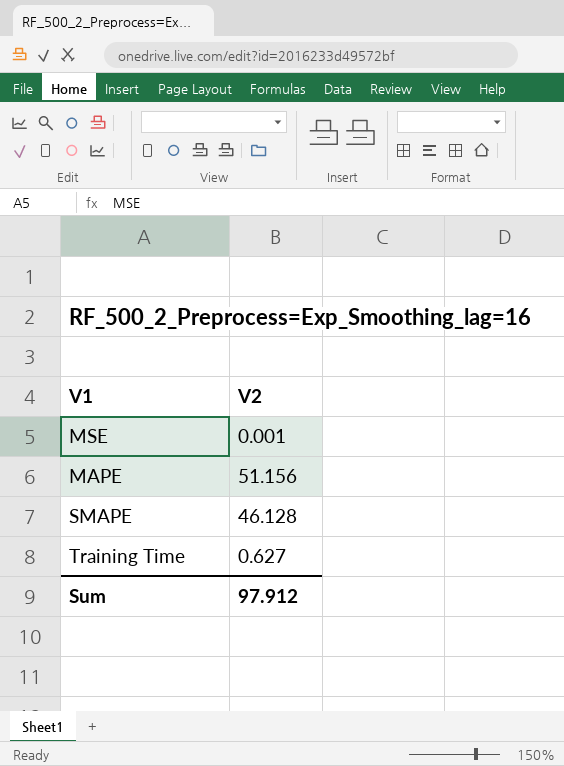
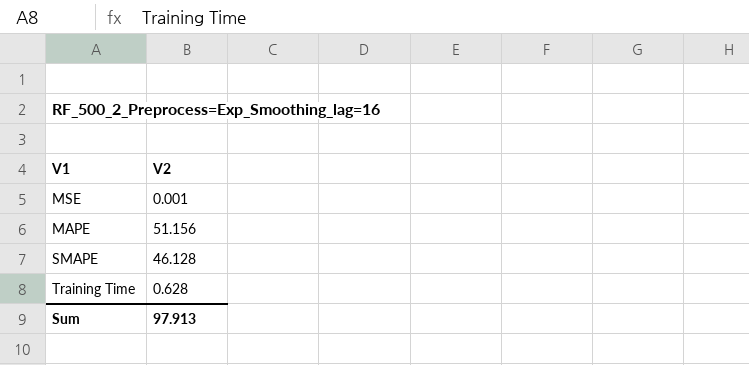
Training Time | V2: 0.627 -> 0.628
Sum | V2: 97.912 -> 97.913

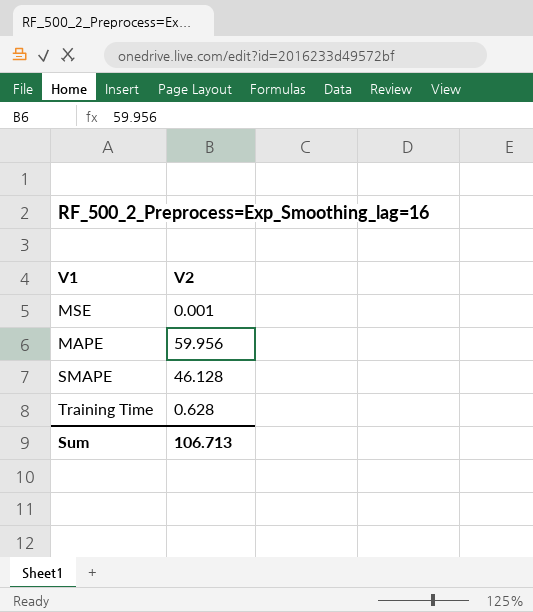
MAPE | V2: 51.156 -> 59.956
Sum | V2: 97.913 -> 106.713

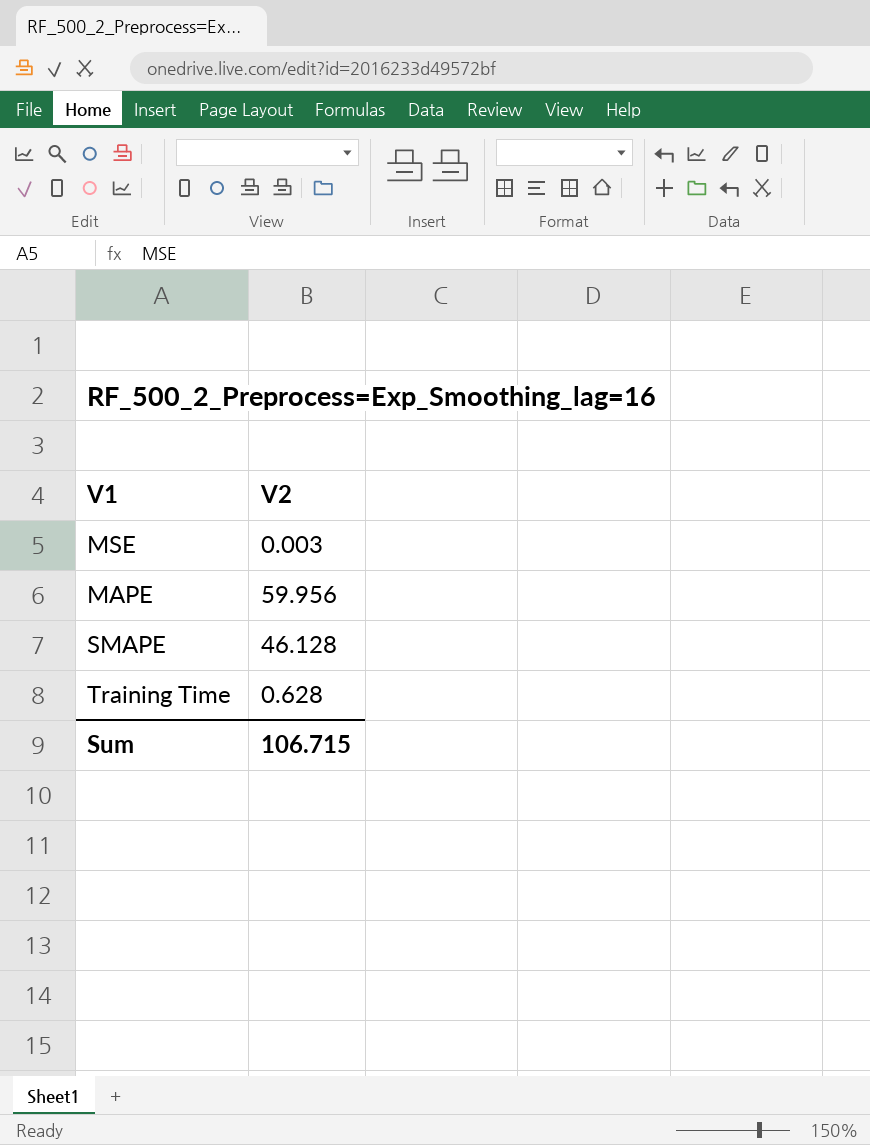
MSE | V2: 0.001 -> 0.003
Sum | V2: 106.713 -> 106.715

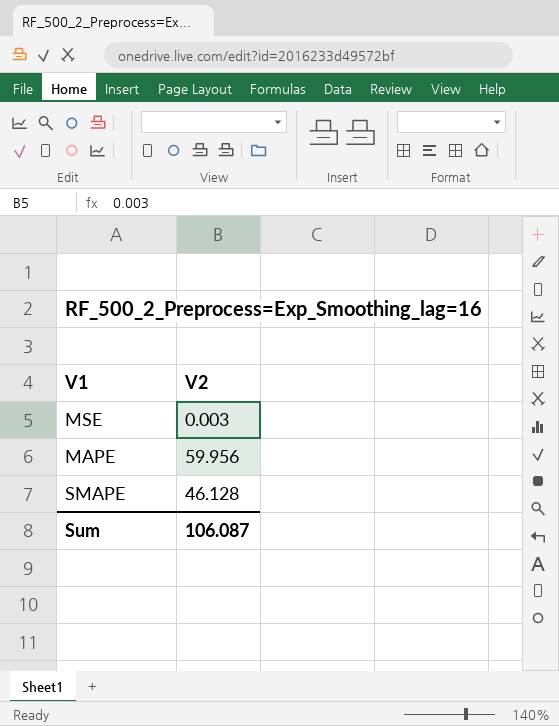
row Training Time: 0.628 -> none
Sum | V2: 106.715 -> 106.087

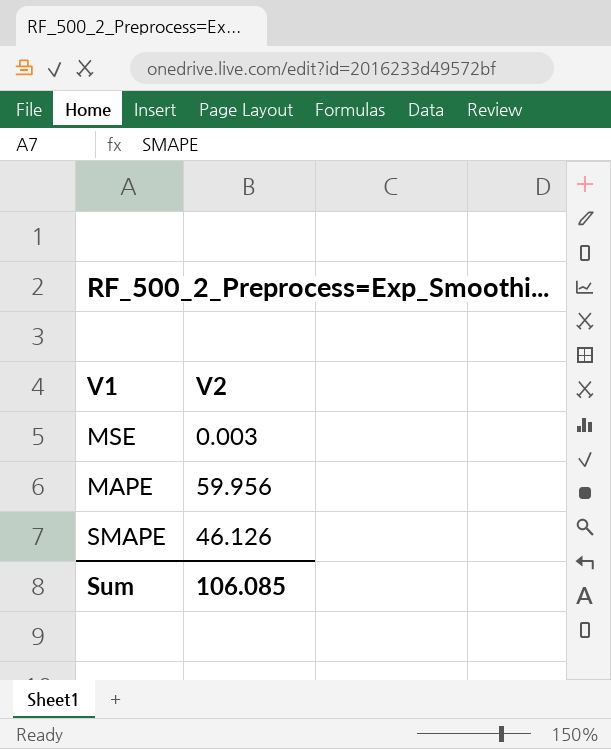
SMAPE | V2: 46.128 -> 46.126
Sum | V2: 106.087 -> 106.085

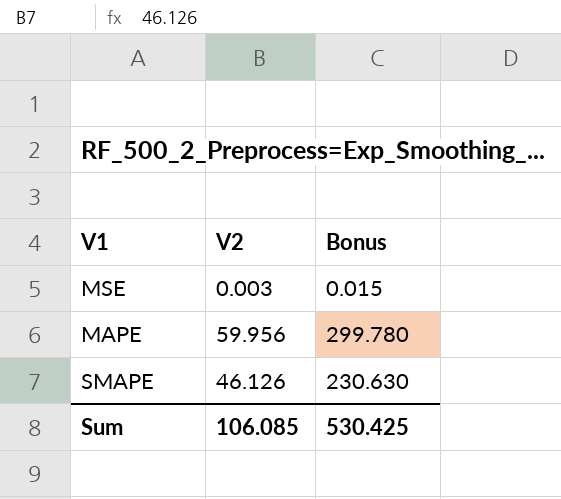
column Bonus | formula: none -> [V2] * 5

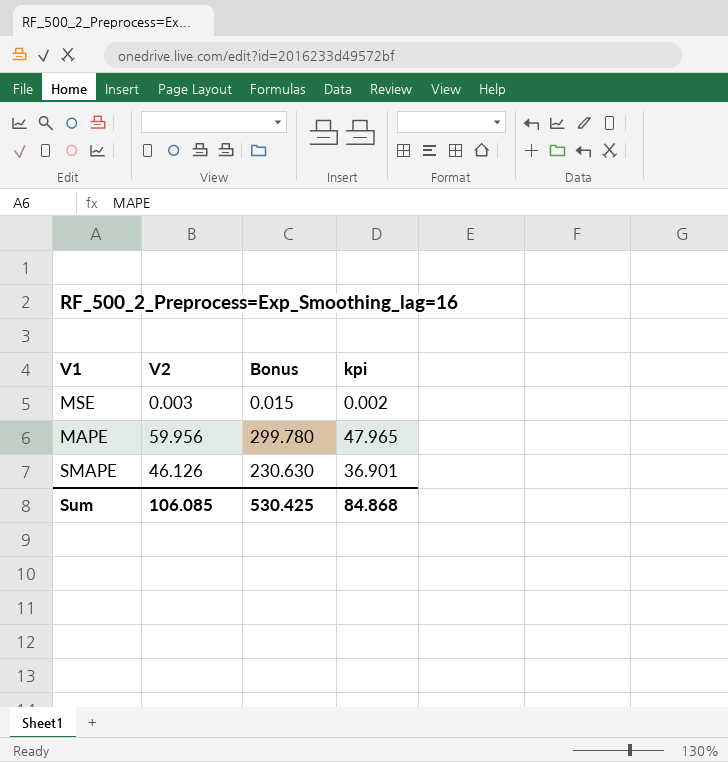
column kpi | formula: none -> [V2] * 0.8

